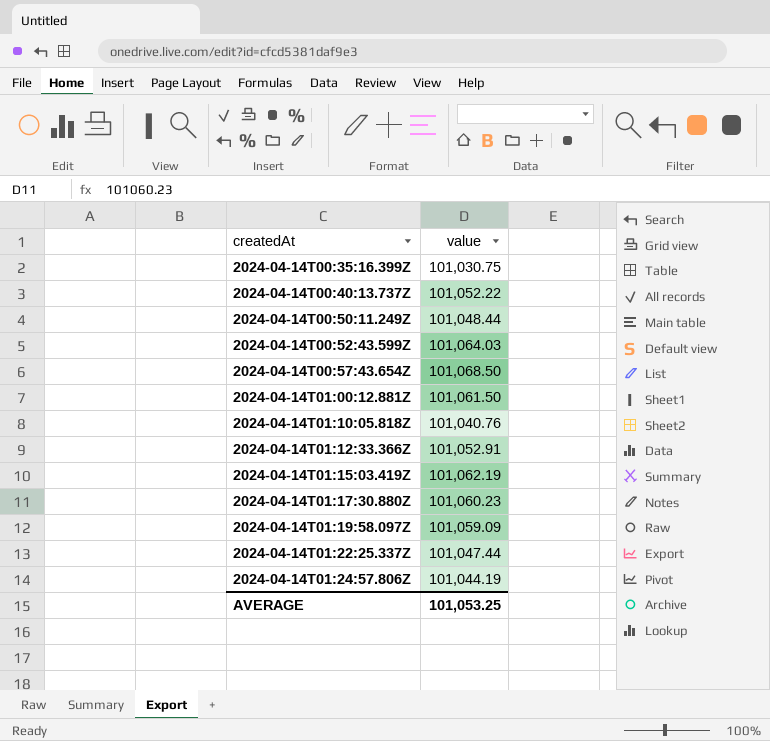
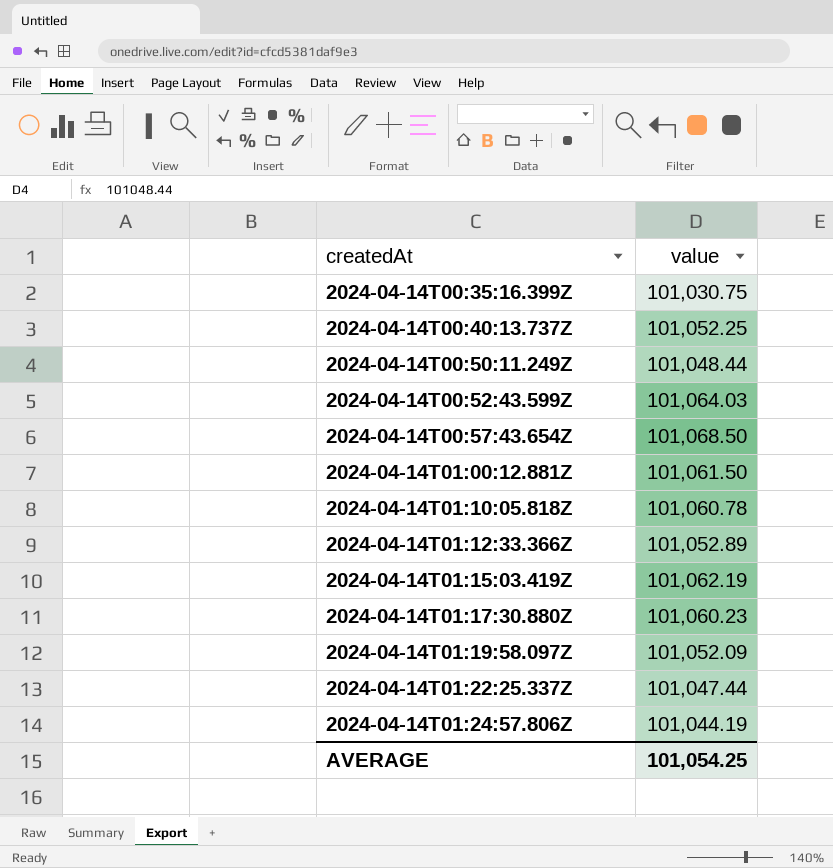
2024-04-14T00:40:13.737Z | value: 101,052.22 -> 101,052.25
2024-04-14T01:10:05.818Z | value: 101,040.76 -> 101,060.78
2024-04-14T01:12:33.366Z | value: 101,052.91 -> 101,052.89
2024-04-14T01:19:58.097Z | value: 101,059.09 -> 101,052.09
AVERAGE | value: 101,053.25 -> 101,054.25

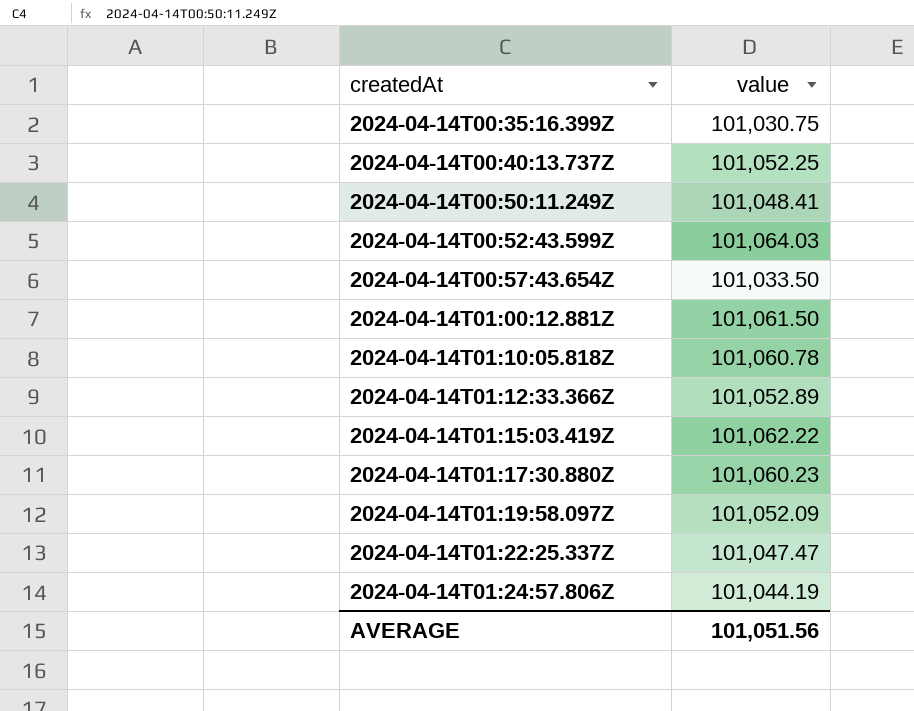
2024-04-14T00:50:11.249Z | value: 101,048.44 -> 101,048.41
2024-04-14T00:57:43.654Z | value: 101,068.50 -> 101,033.50
2024-04-14T01:15:03.419Z | value: 101,062.19 -> 101,062.22
2024-04-14T01:22:25.337Z | value: 101,047.44 -> 101,047.47
AVERAGE | value: 101,054.25 -> 101,051.56

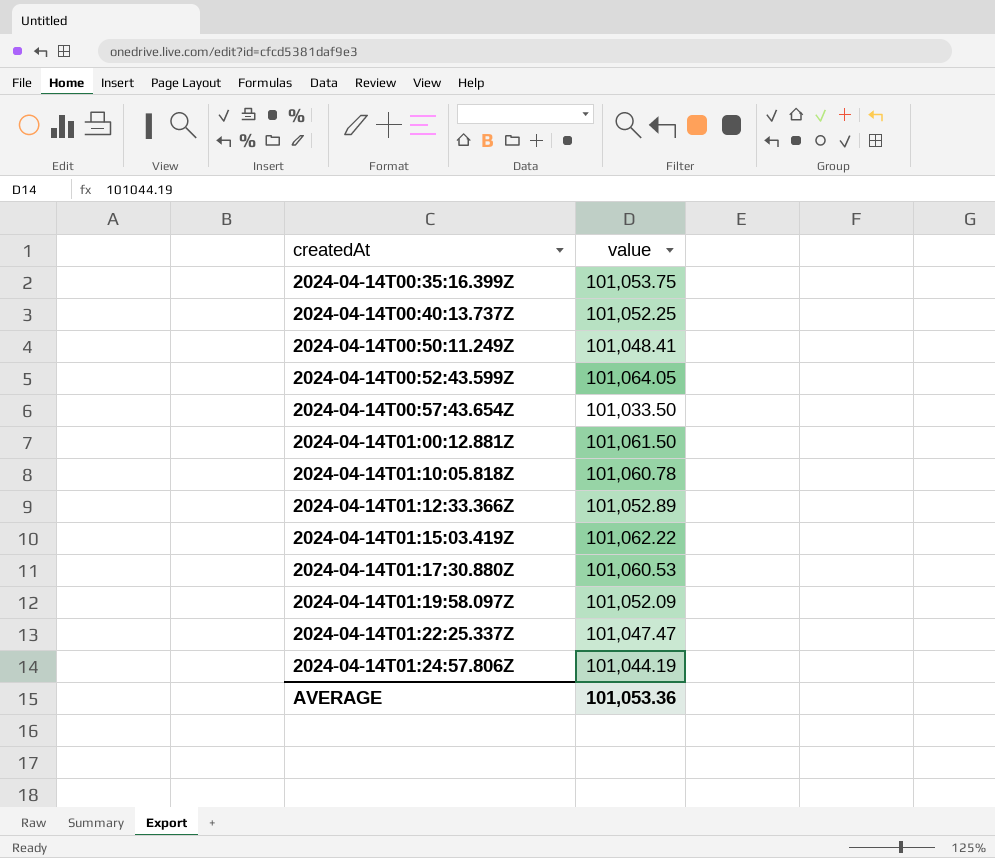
2024-04-14T00:35:16.399Z | value: 101,030.75 -> 101,053.75
2024-04-14T00:52:43.599Z | value: 101,064.03 -> 101,064.05
2024-04-14T01:17:30.880Z | value: 101,060.23 -> 101,060.53
AVERAGE | value: 101,051.56 -> 101,053.36

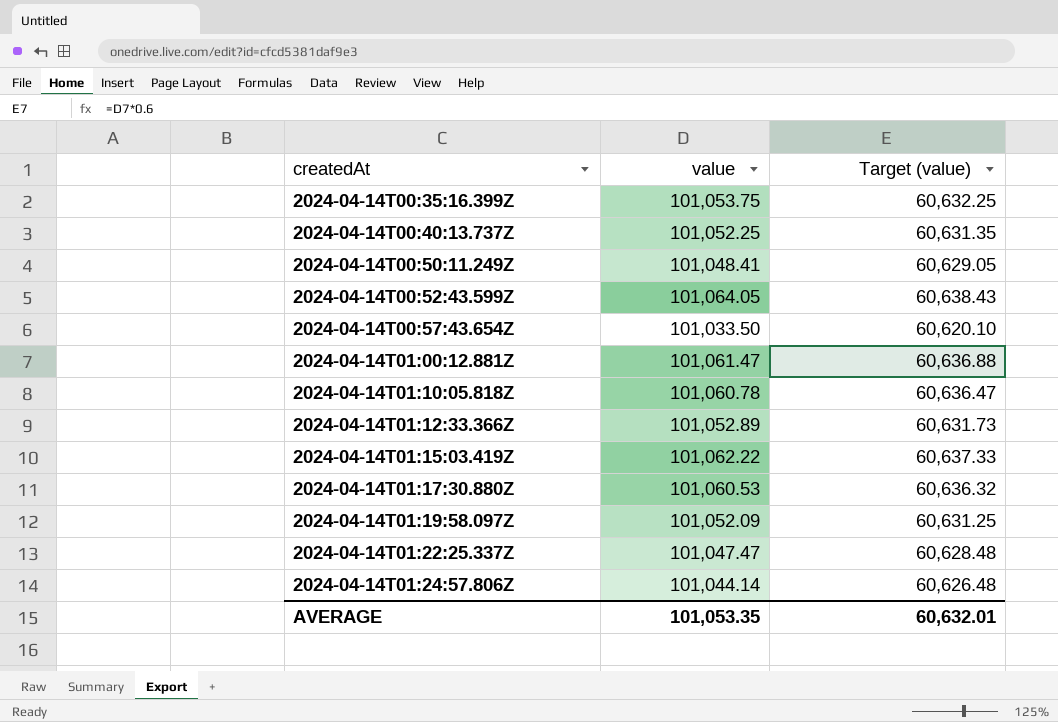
column Target (value) | formula: none -> [value] * 0.6
2024-04-14T01:00:12.881Z | value: 101,061.50 -> 101,061.47
2024-04-14T01:24:57.806Z | value: 101,044.19 -> 101,044.14
AVERAGE | value: 101,053.36 -> 101,053.35

